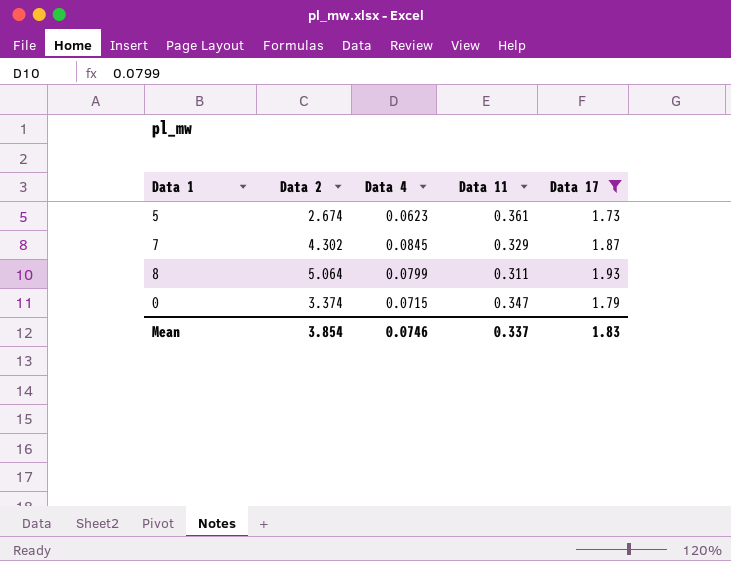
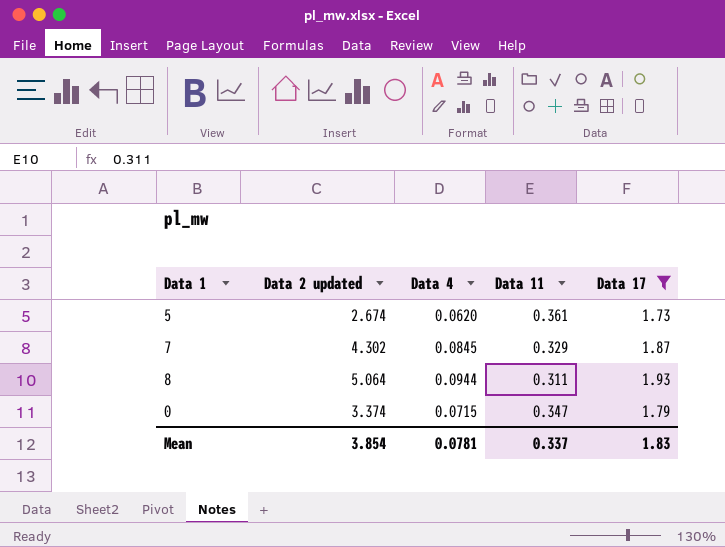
column name: Data 2 -> Data 2 updated
5 | Data 4: 0.0623 -> 0.0620
8 | Data 4: 0.0799 -> 0.0944
Mean | Data 4: 0.0746 -> 0.0781

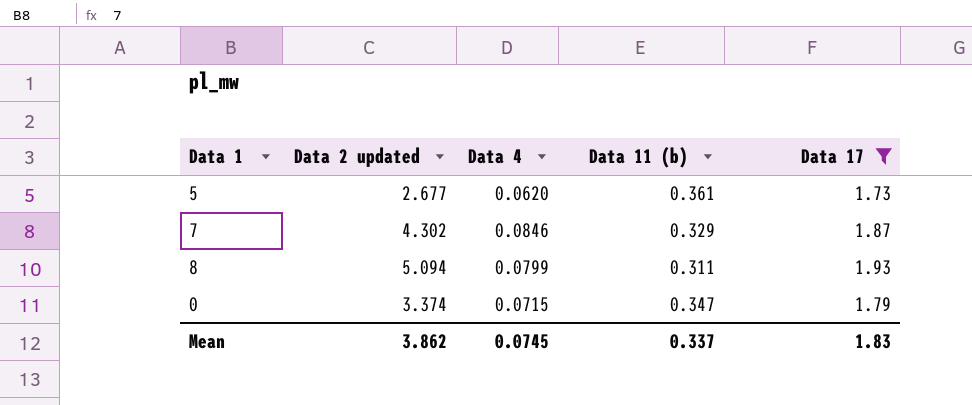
column name: Data 11 -> Data 11 (b)
5 | Data 2 updated: 2.674 -> 2.677
7 | Data 4: 0.0845 -> 0.0846
8 | Data 2 updated: 5.064 -> 5.094
8 | Data 4: 0.0944 -> 0.0799
Mean | Data 2 updated: 3.854 -> 3.862
Mean | Data 4: 0.0781 -> 0.0745

